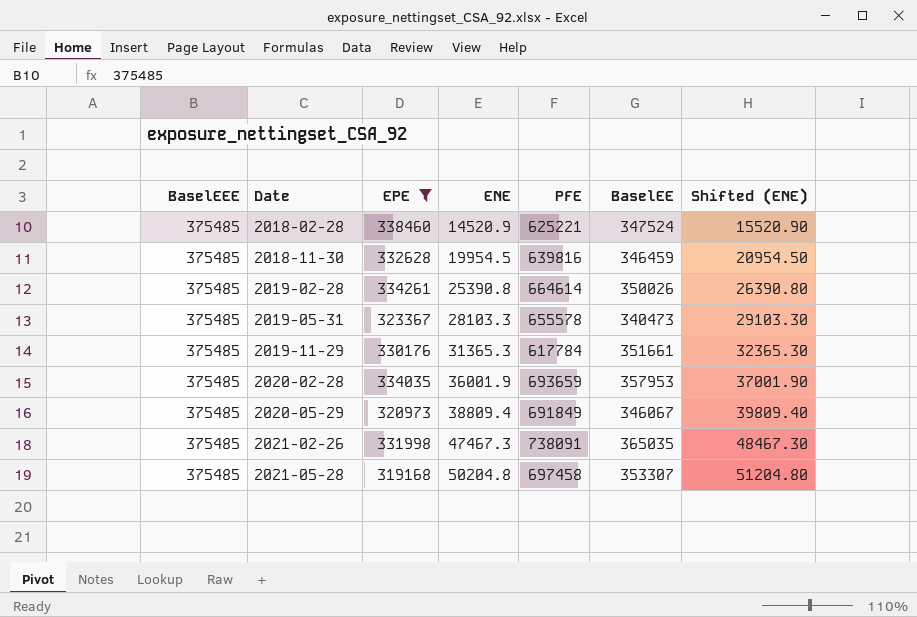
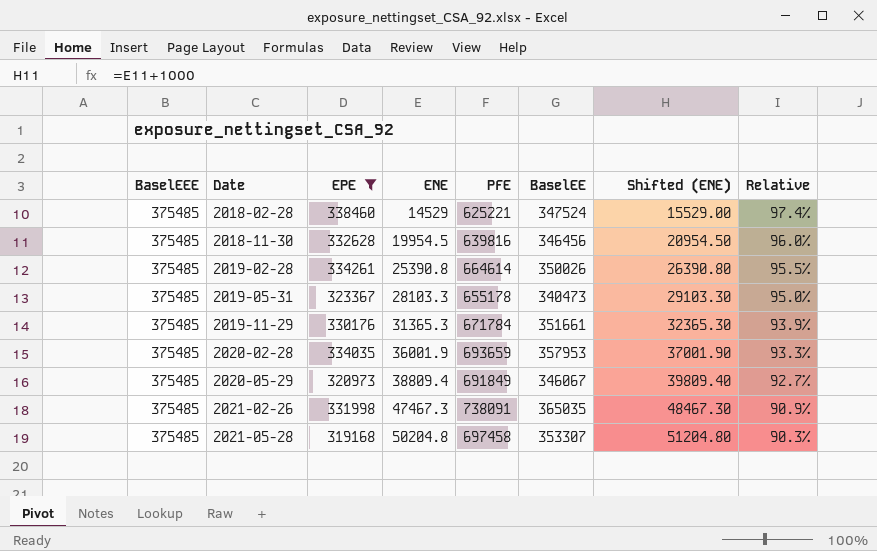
column Relative | formula: none -> [EPE] / [BaselEE]
2018-02-28 | ENE: 14520.9 -> 14529
2018-02-28 | Shifted (ENE): 15520.90 -> 15529.00
2018-11-30 | BaselEE: 346459 -> 346456
2019-05-31 | PFE: 655578 -> 655178
2019-11-29 | PFE: 617784 -> 671784

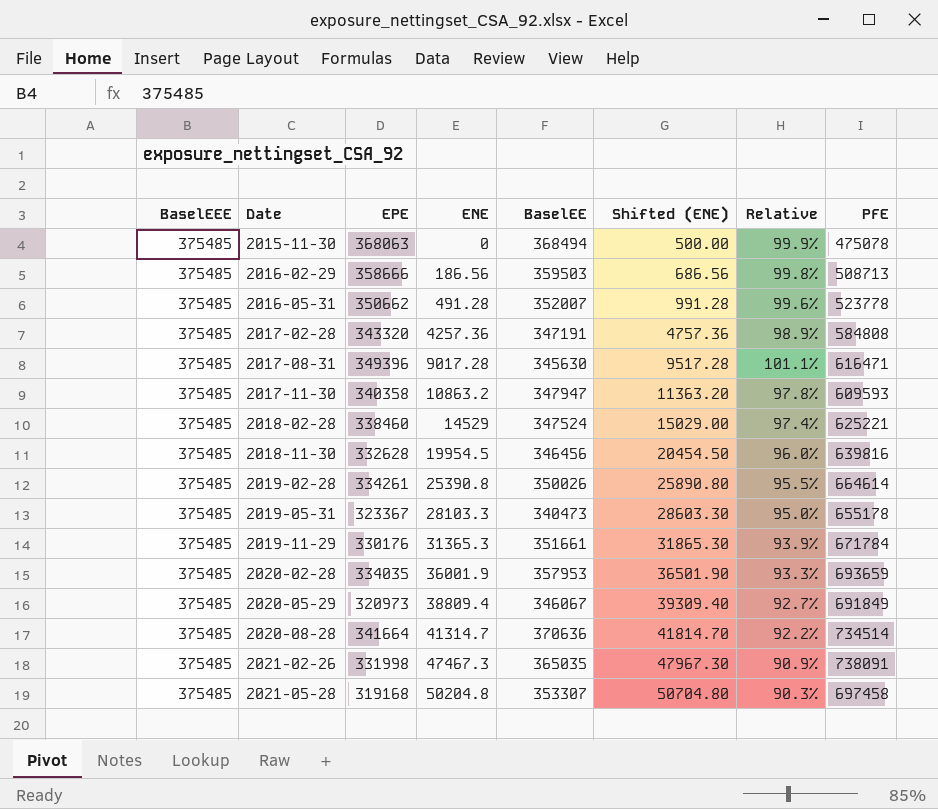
filter: EPE <= 338460 -> none
column Shifted (ENE) | formula: [ENE] + 1000 -> [ENE] + 500
column PFE | position: 5 -> 8

